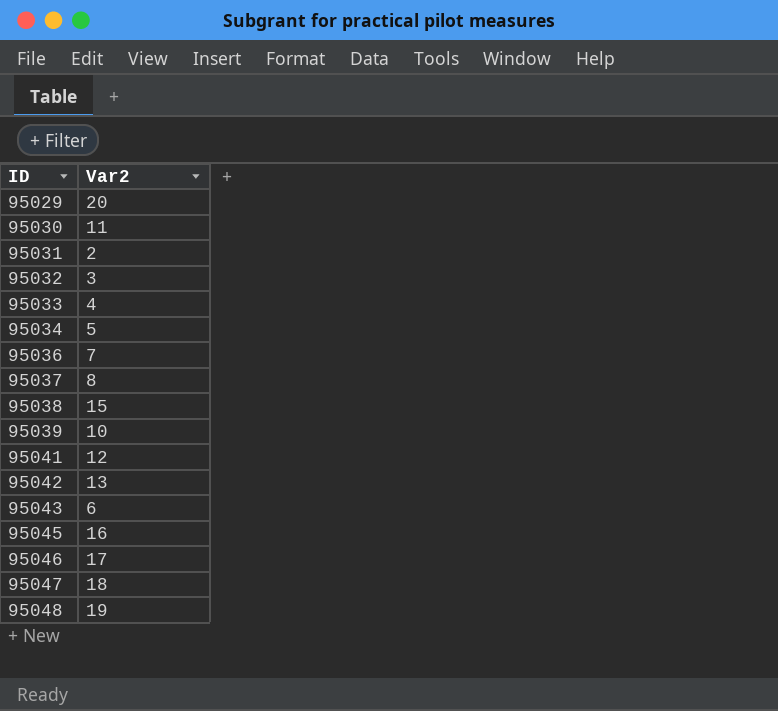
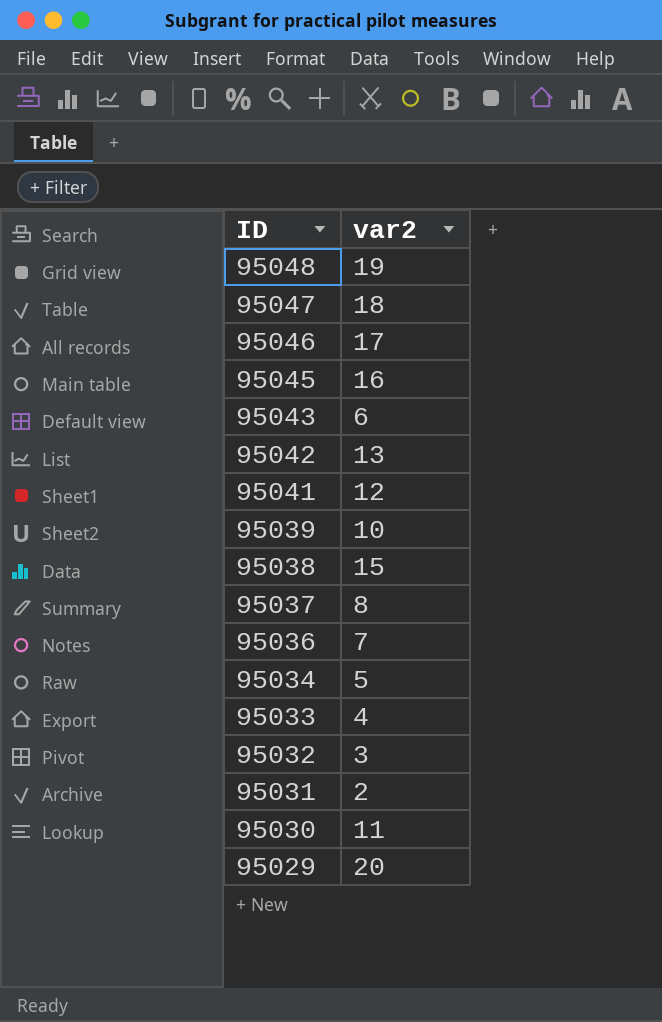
row order: ID ascending -> ID descending
column name: Var2 -> var2

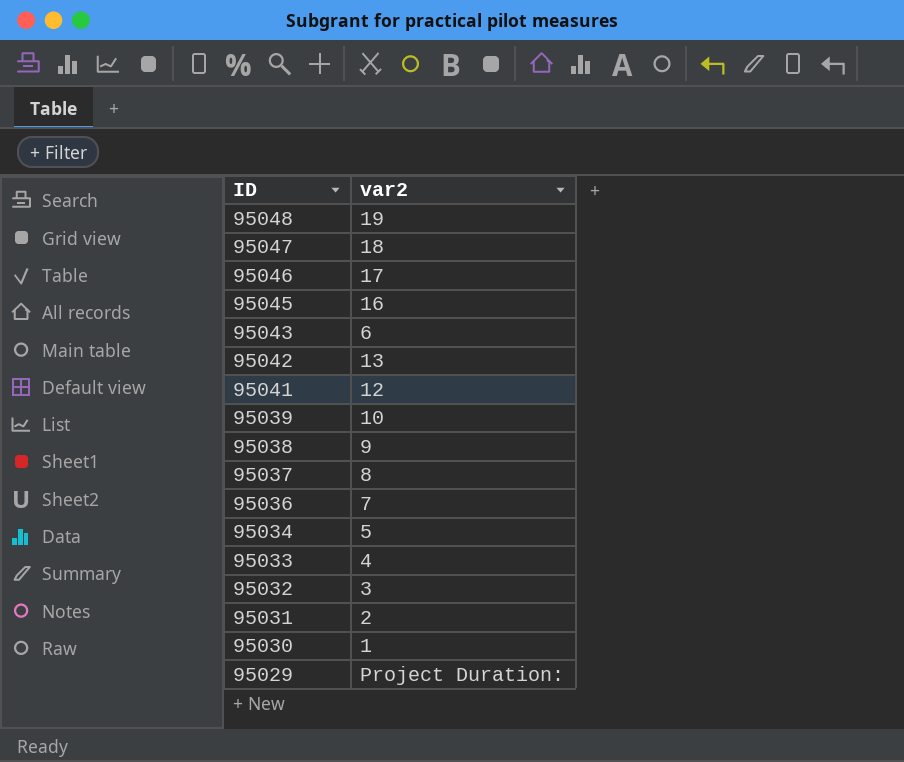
95038 | var2: 15 -> 9
95030 | var2: 11 -> 1
95029 | var2: 20 -> Project Duration:

